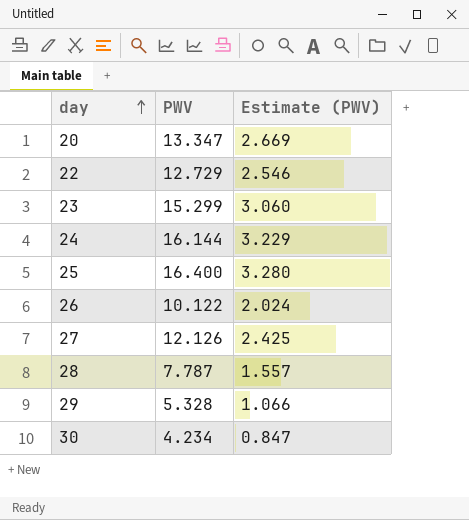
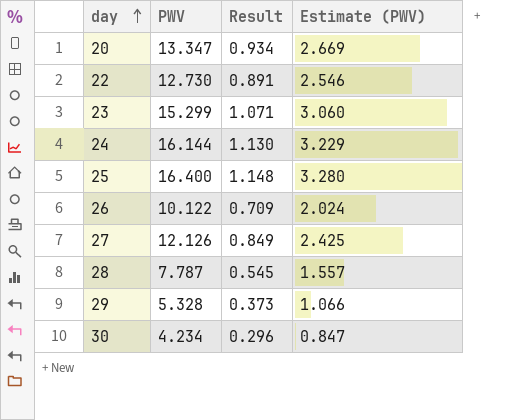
column Result | formula: none -> [PWV] * 0.07
22 | PWV: 12.729 -> 12.730

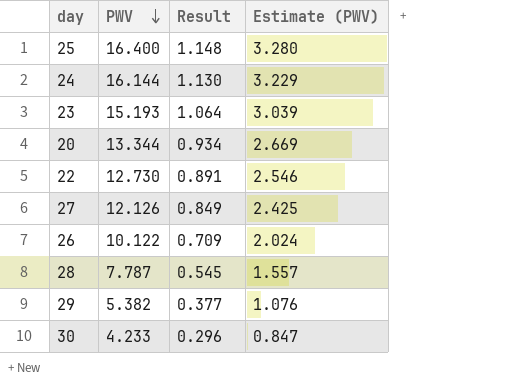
row order: day ascending -> PWV descending
23 | PWV: 15.299 -> 15.193
23 | Result: 1.071 -> 1.064
23 | Estimate (PWV): 3.060 -> 3.039
20 | PWV: 13.347 -> 13.344
29 | PWV: 5.328 -> 5.382
29 | Result: 0.373 -> 0.377
29 | Estimate (PWV): 1.066 -> 1.076
30 | PWV: 4.234 -> 4.233

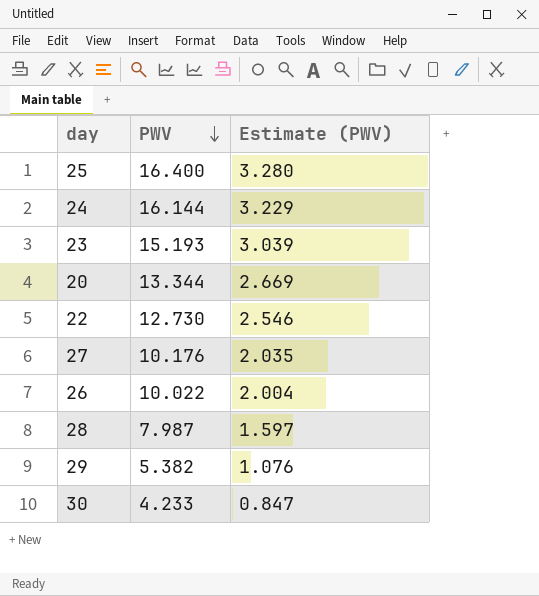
column Result | formula: [PWV] * 0.07 -> none
27 | PWV: 12.126 -> 10.176
27 | Estimate (PWV): 2.425 -> 2.035
26 | PWV: 10.122 -> 10.022
26 | Estimate (PWV): 2.024 -> 2.004
28 | PWV: 7.787 -> 7.987
28 | Estimate (PWV): 1.557 -> 1.597

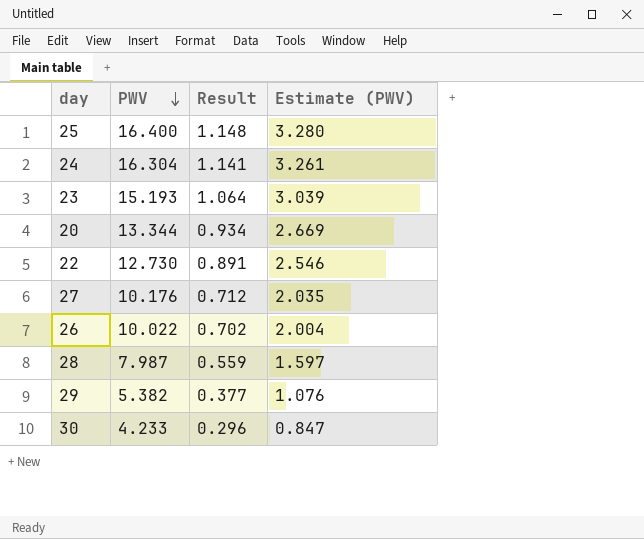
column Result | formula: none -> [PWV] * 0.07
24 | PWV: 16.144 -> 16.304
24 | Estimate (PWV): 3.229 -> 3.261

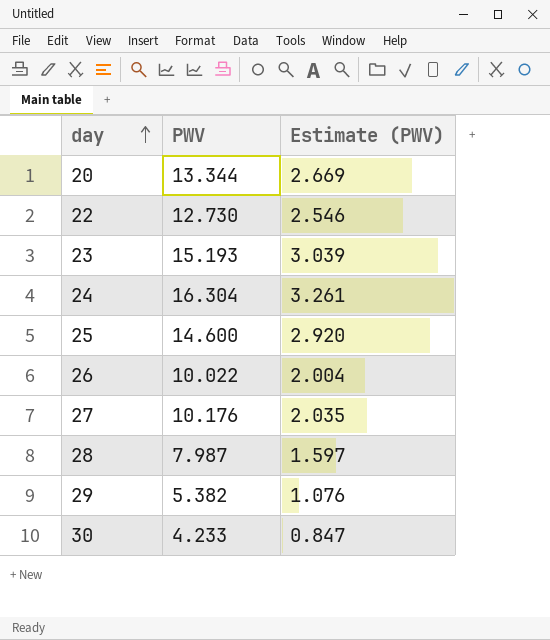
row order: PWV descending -> day ascending
column Result | formula: [PWV] * 0.07 -> none
25 | PWV: 16.400 -> 14.600
25 | Estimate (PWV): 3.280 -> 2.920

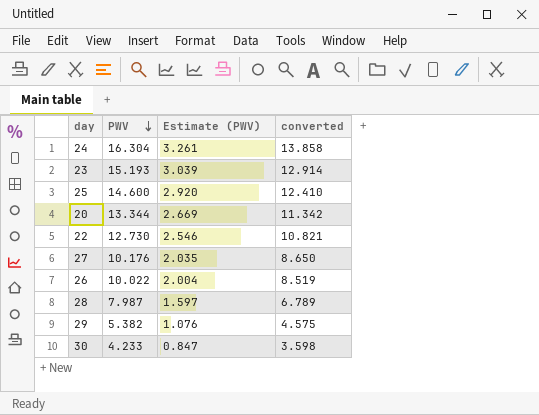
row order: day ascending -> PWV descending
column converted | formula: none -> [PWV] * 0.85

